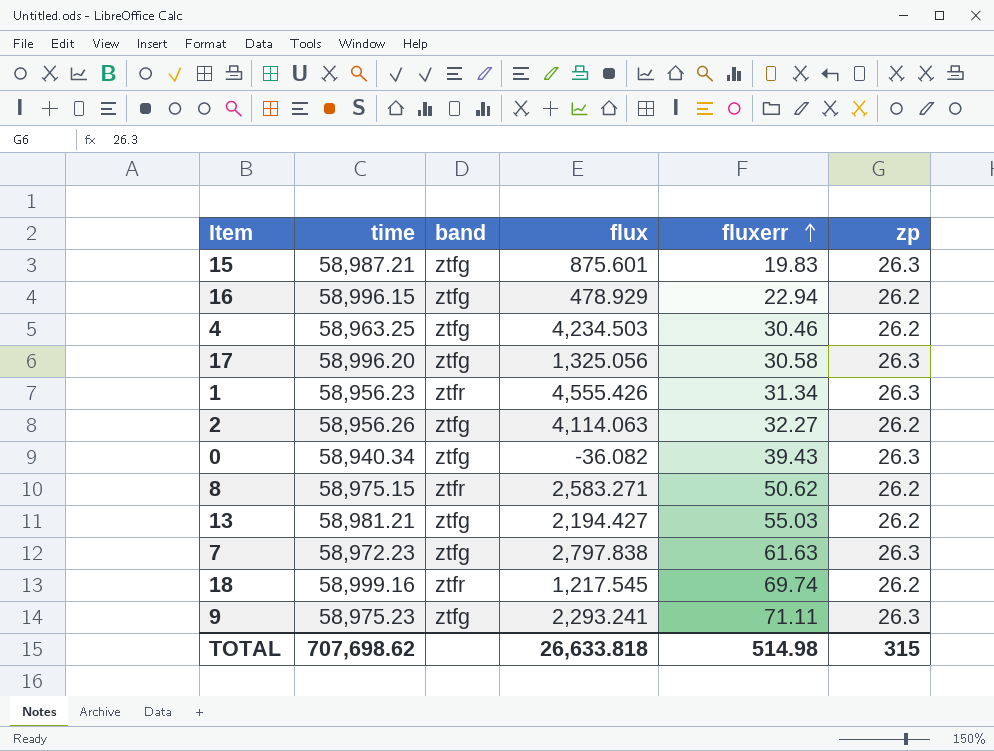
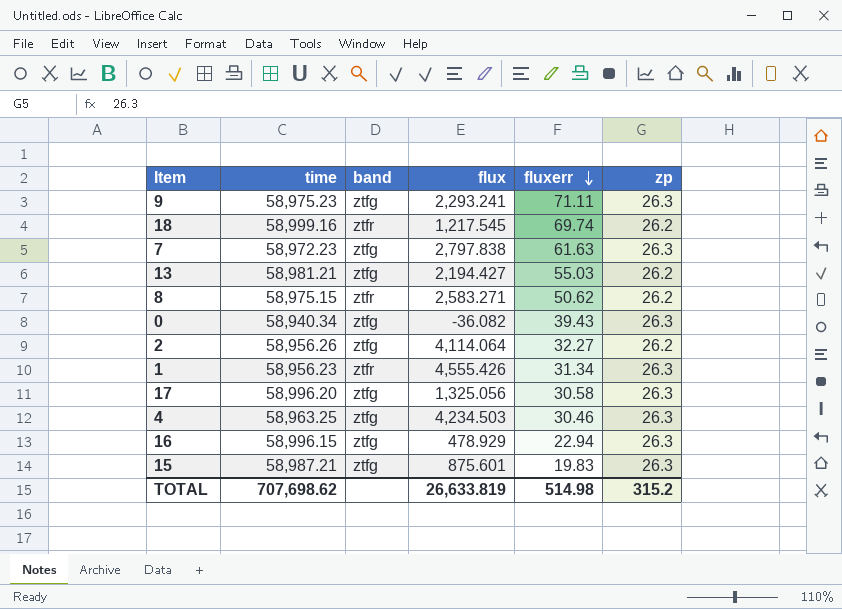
row order: fluxerr ascending -> fluxerr descending
2 | flux: 4,114.063 -> 4,114.064
4 | zp: 26.2 -> 26.3
16 | zp: 26.2 -> 26.3
TOTAL | flux: 26,633.818 -> 26,633.819
TOTAL | zp: 315 -> 315.2

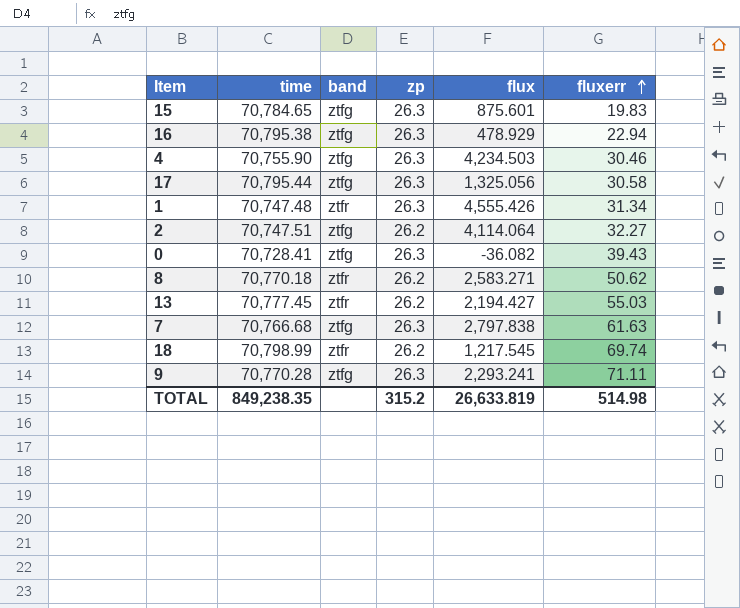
row order: fluxerr descending -> fluxerr ascending
column zp | position: 6 -> 4
15 | time: 58,987.21 -> 70,784.65
16 | time: 58,996.15 -> 70,795.38
4 | time: 58,963.25 -> 70,755.90
17 | time: 58,996.20 -> 70,795.44
1 | time: 58,956.23 -> 70,747.48
2 | time: 58,956.26 -> 70,747.51
0 | time: 58,940.34 -> 70,728.41
8 | time: 58,975.15 -> 70,770.18
13 | time: 58,981.21 -> 70,777.45
13 | band: ztfg -> ztfr
7 | time: 58,972.23 -> 70,766.68
18 | time: 58,999.16 -> 70,798.99
9 | time: 58,975.23 -> 70,770.28
TOTAL | time: 707,698.62 -> 849,238.35

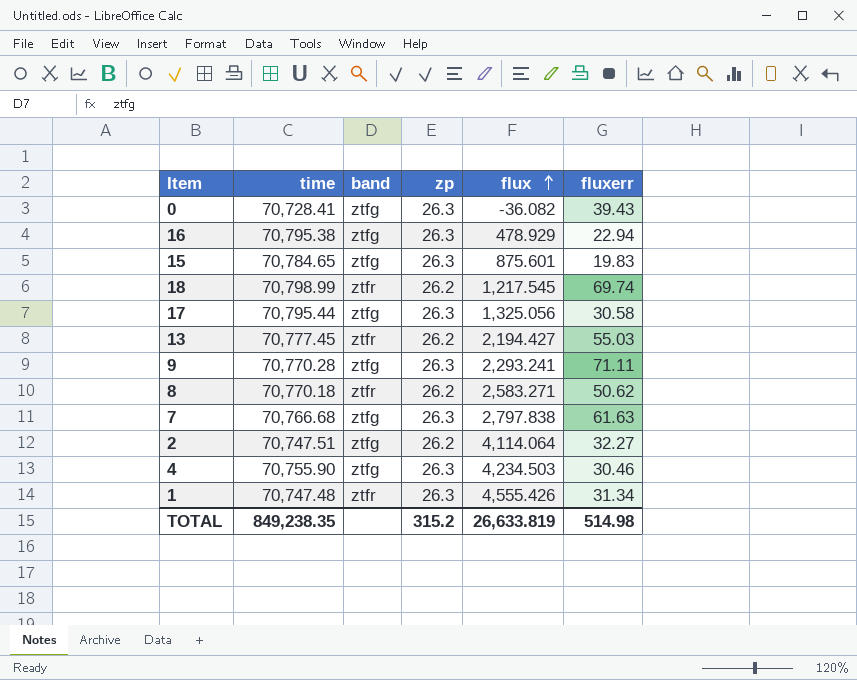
row order: fluxerr ascending -> flux ascending

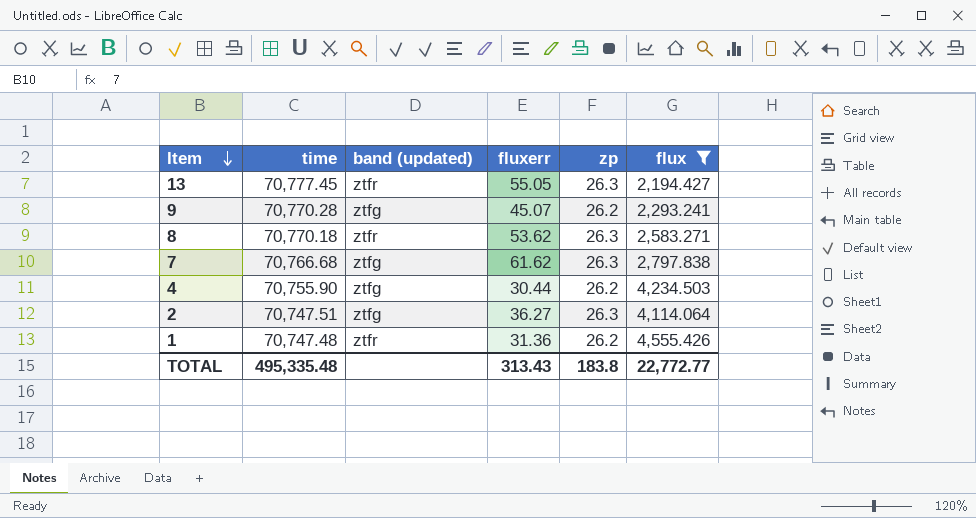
filter: none -> flux >= 2,194.427
row order: flux ascending -> Item descending
column name: band -> band (updated)
column fluxerr | position: 6 -> 4
13 | fluxerr: 55.03 -> 55.05
13 | zp: 26.2 -> 26.3
9 | fluxerr: 71.11 -> 45.07
9 | zp: 26.3 -> 26.2
8 | fluxerr: 50.62 -> 53.62
8 | zp: 26.2 -> 26.3
7 | fluxerr: 61.63 -> 61.62
4 | fluxerr: 30.46 -> 30.44
4 | zp: 26.3 -> 26.2
2 | fluxerr: 32.27 -> 36.27
2 | zp: 26.2 -> 26.3
1 | fluxerr: 31.34 -> 31.36
1 | zp: 26.3 -> 26.2
TOTAL | time: 849,238.35 -> 495,335.48
TOTAL | fluxerr: 514.98 -> 313.43
TOTAL | zp: 315.2 -> 183.8
TOTAL | flux: 26,633.819 -> 22,772.77

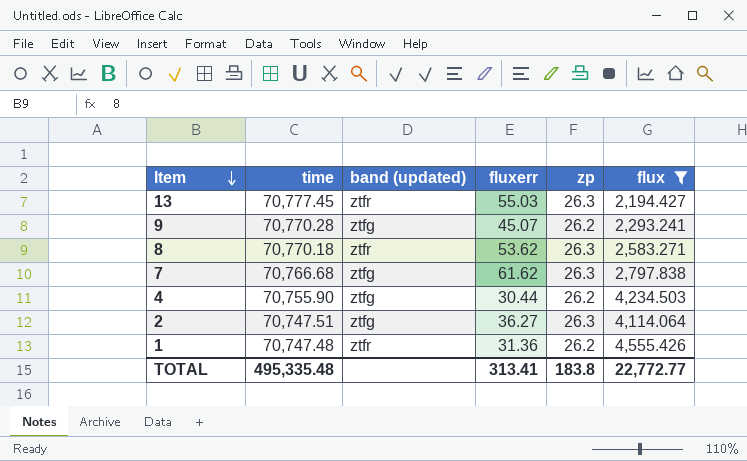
13 | fluxerr: 55.05 -> 55.03
TOTAL | fluxerr: 313.43 -> 313.41

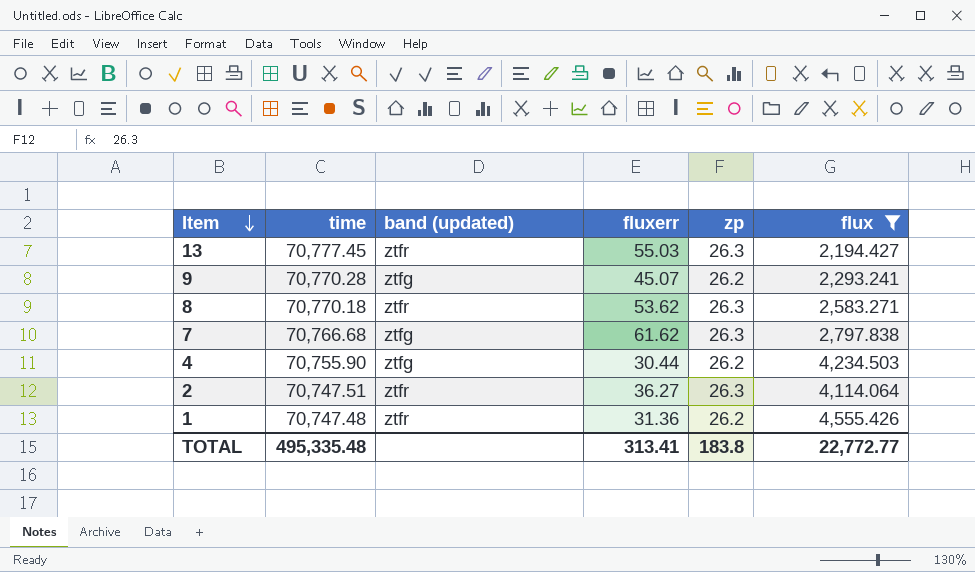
2 | band (updated): ztfg -> ztfr

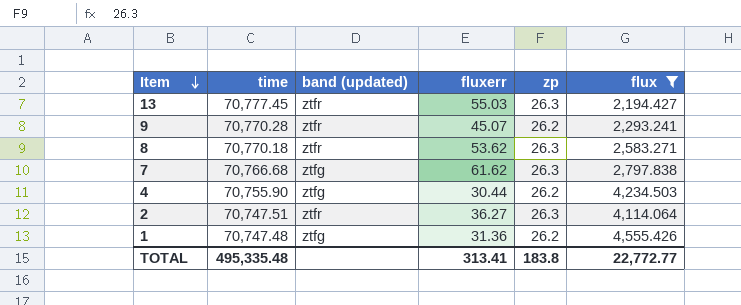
9 | band (updated): ztfg -> ztfr
1 | band (updated): ztfr -> ztfg

